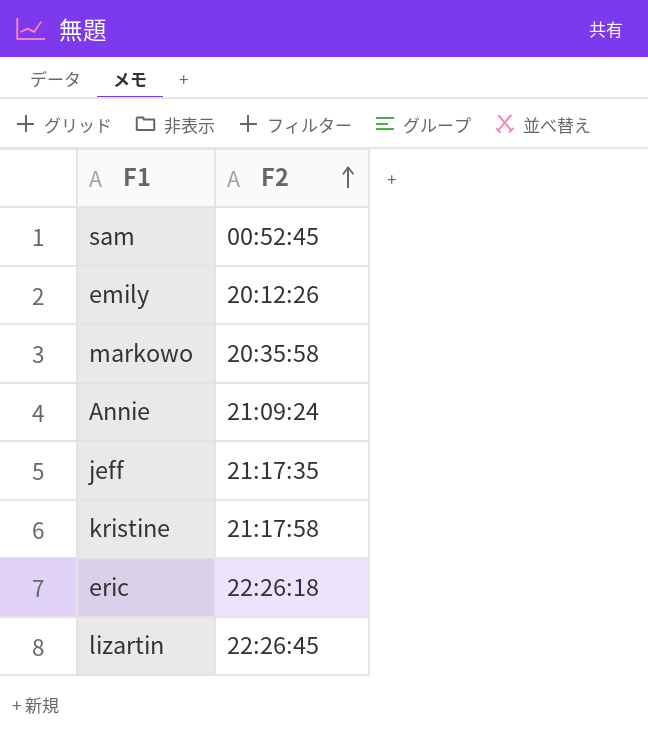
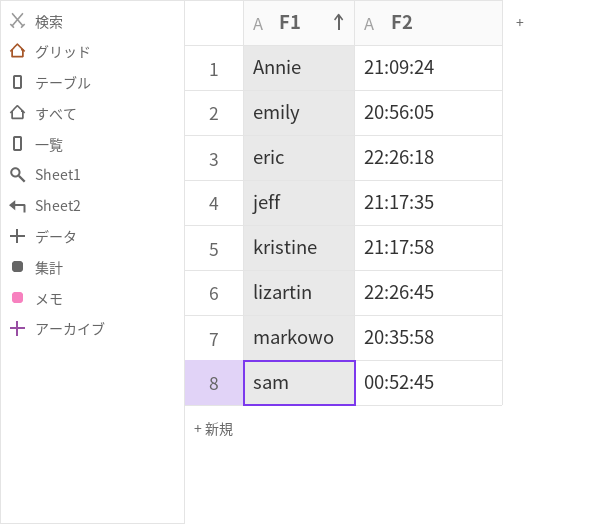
row order: F2 ascending -> F1 ascending
emily | F2: 20:12:26 -> 20:56:05

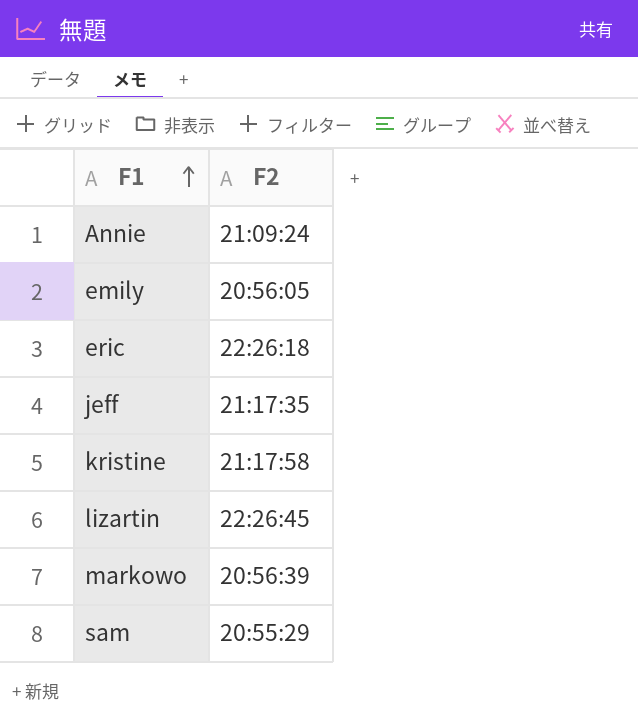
markowo | F2: 20:35:58 -> 20:56:39
sam | F2: 00:52:45 -> 20:55:29

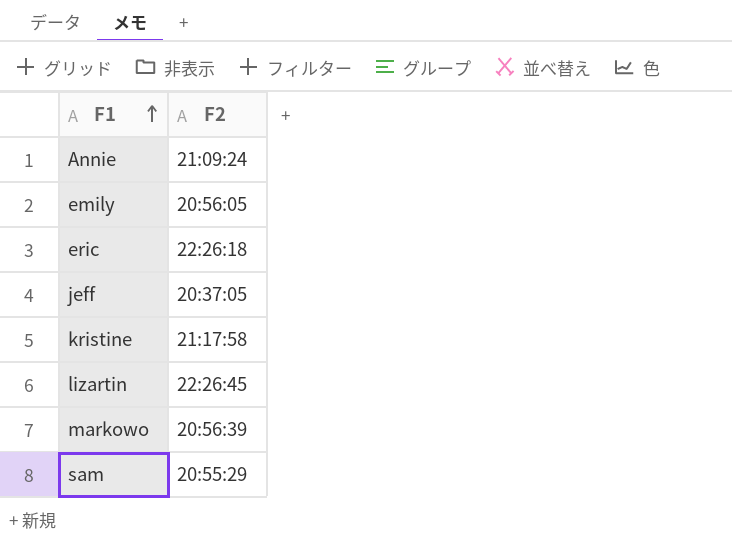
jeff | F2: 21:17:35 -> 20:37:05

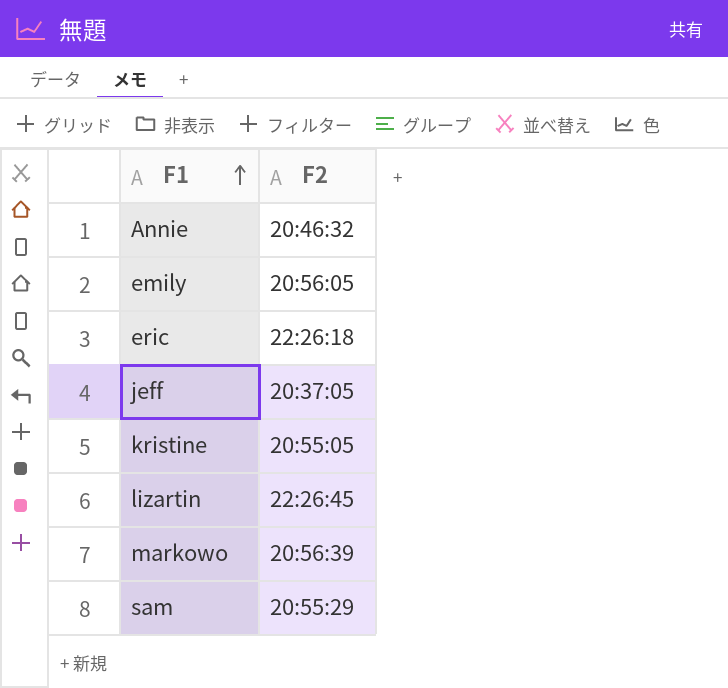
Annie | F2: 21:09:24 -> 20:46:32
kristine | F2: 21:17:58 -> 20:55:05

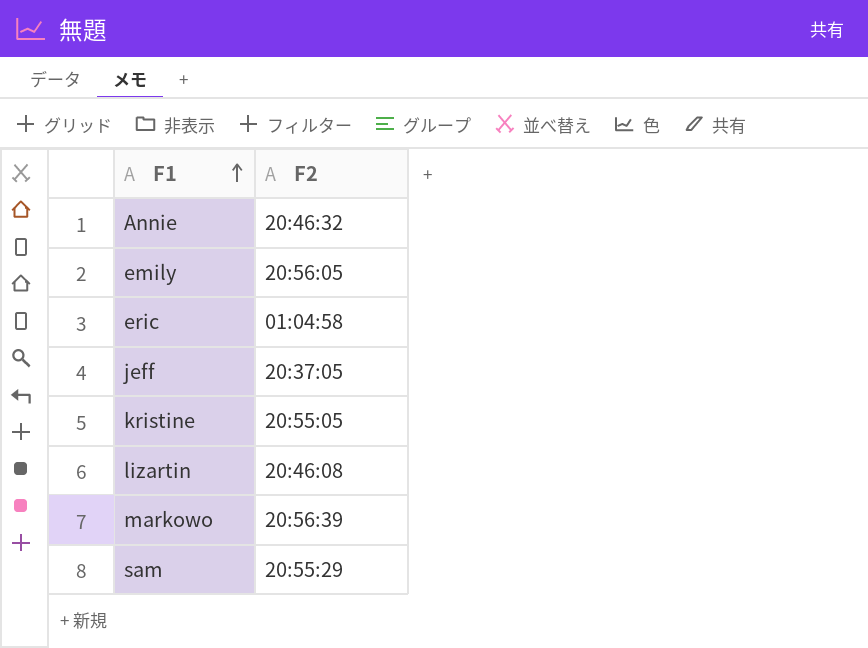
eric | F2: 22:26:18 -> 01:04:58
lizartin | F2: 22:26:45 -> 20:46:08

